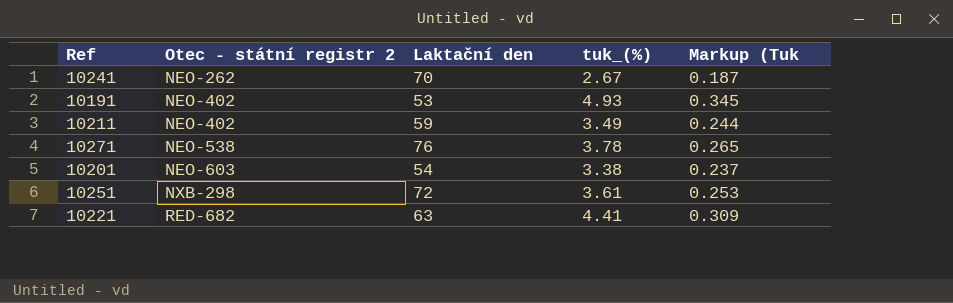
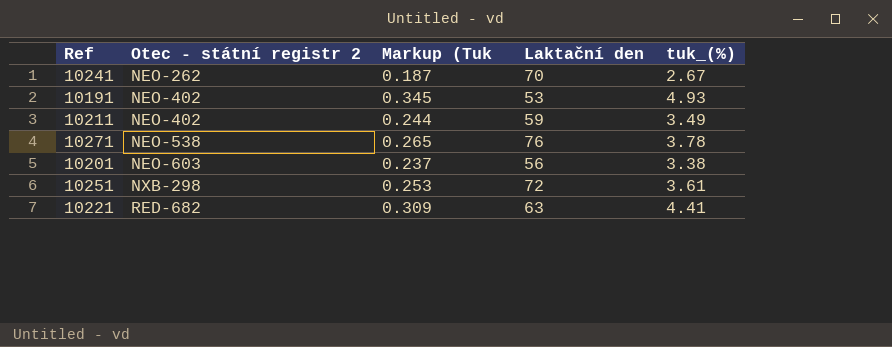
column Markup (Tuk | position: 5 -> 3
10201 | Laktační den: 54 -> 56

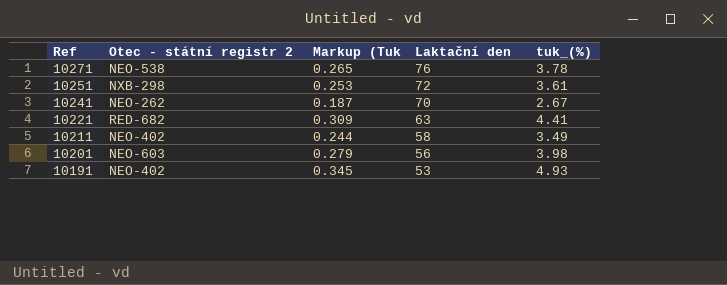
row order: Otec - státní registr 2 ascending -> Ref descending
10211 | Laktační den: 59 -> 58
10201 | Markup (Tuk: 0.237 -> 0.279
10201 | tuk_(%): 3.38 -> 3.98

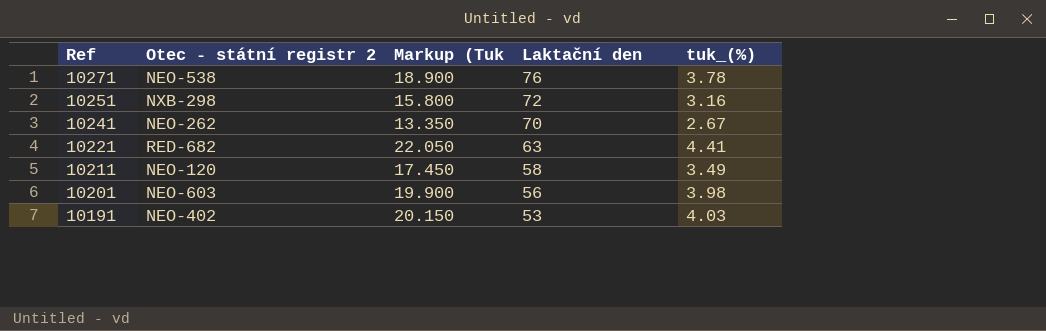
column Markup (Tuk | formula: [tuk_(%)] * 0.07 -> [tuk_(%)] * 5
10251 | tuk_(%): 3.61 -> 3.16
10211 | Otec - státní registr 2: NEO-402 -> NEO-120
10191 | tuk_(%): 4.93 -> 4.03

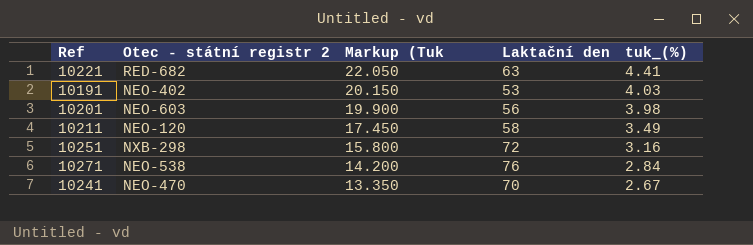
row order: Ref descending -> Markup (Tuk descending
10271 | Markup (Tuk: 18.900 -> 14.200
10271 | tuk_(%): 3.78 -> 2.84
10241 | Otec - státní registr 2: NEO-262 -> NEO-470

